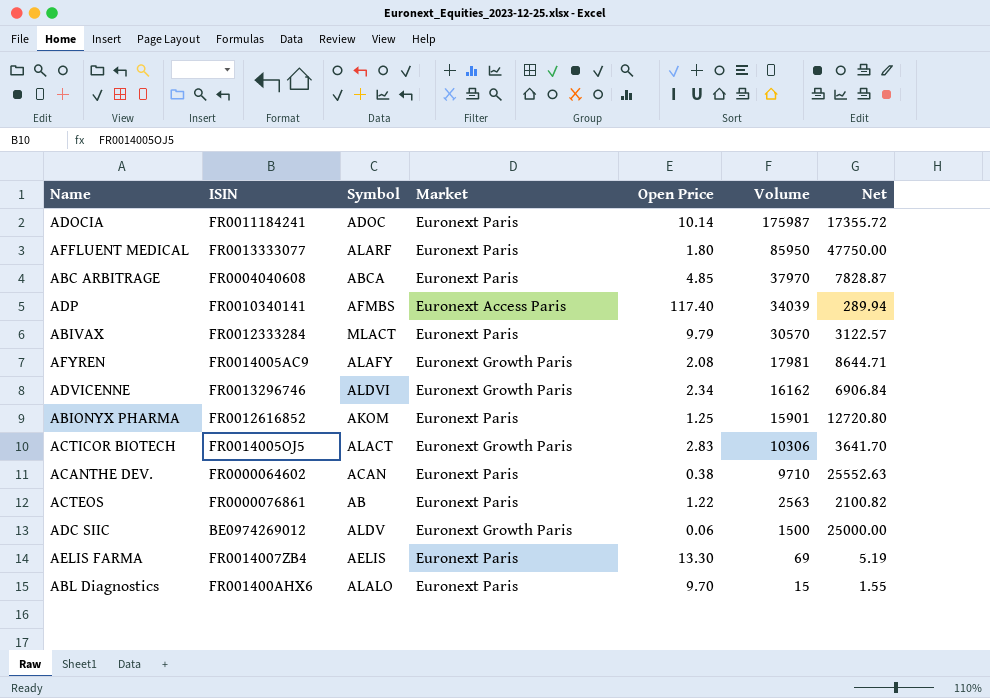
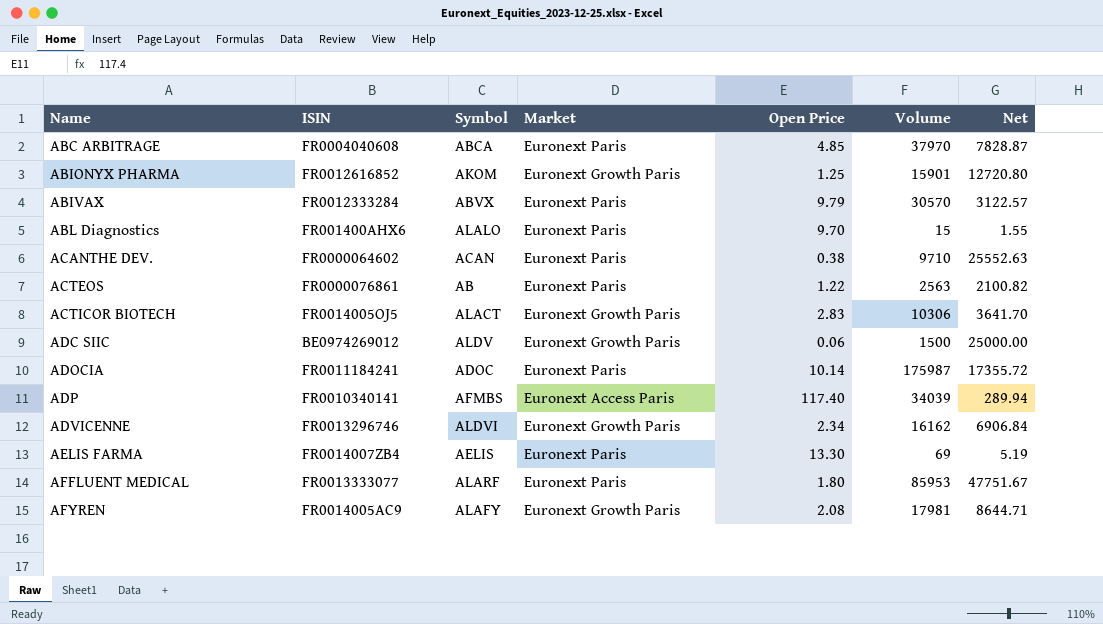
row order: Volume descending -> Name ascending
ABIONYX PHARMA | Market: Euronext Paris -> Euronext Growth Paris
ABIVAX | Symbol: MLACT -> ABVX
AFFLUENT MEDICAL | Volume: 85950 -> 85953
AFFLUENT MEDICAL | Net: 47750.00 -> 47751.67

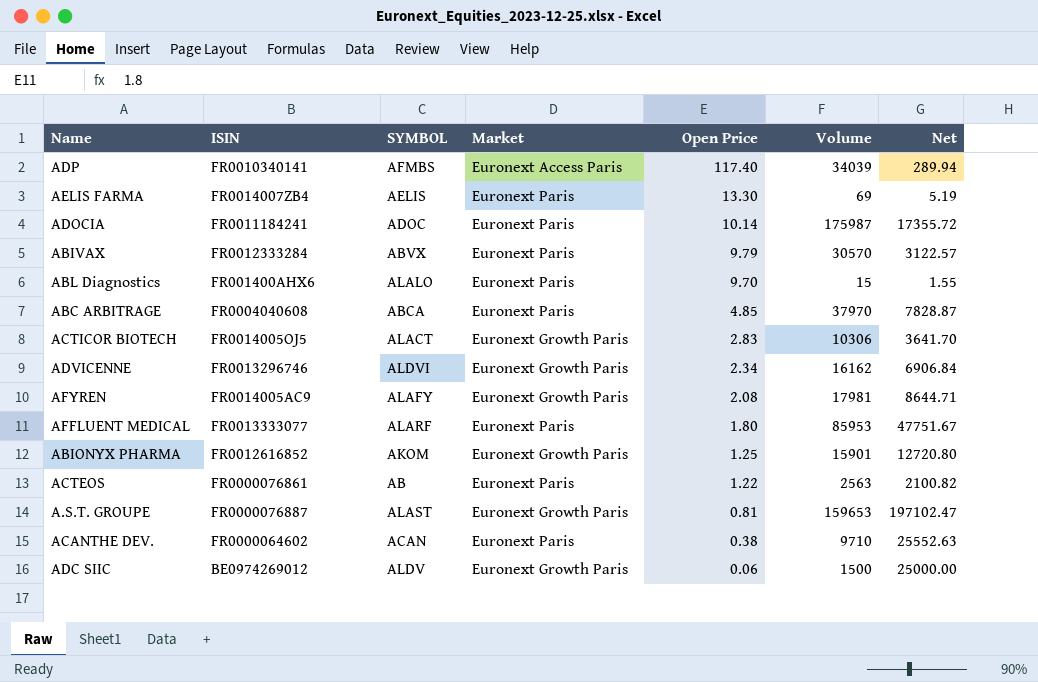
row order: Name ascending -> Open Price descending
column name: Symbol -> SYMBOL
row A.S.T. GROUPE: none -> FR0000076887 | ALAST | Euronext Growth Paris | 0.81 | 159653 | 197102.47

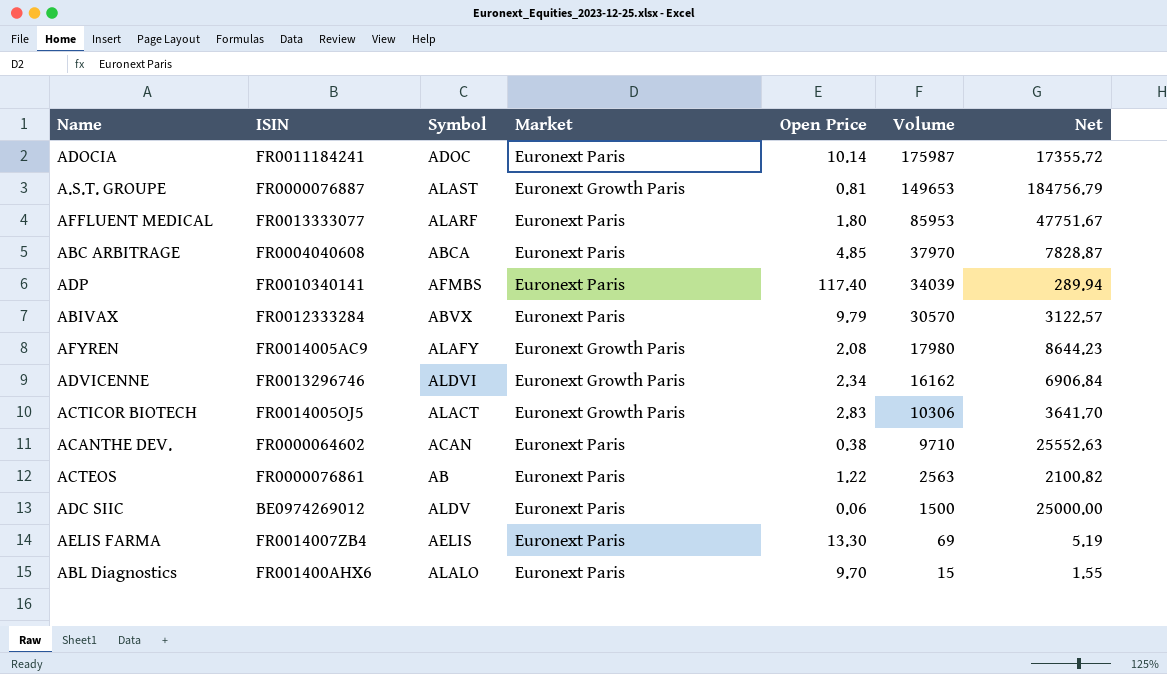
row order: Open Price descending -> Volume descending
column name: SYMBOL -> Symbol
row ABIONYX PHARMA: FR0012616852 | AKOM | Euronext Growth Paris | 1.25 | 15901 | 12720.80 -> none
A.S.T. GROUPE | Volume: 159653 -> 149653
A.S.T. GROUPE | Net: 197102.47 -> 184756.79
ADP | Market: Euronext Access Paris -> Euronext Paris
AFYREN | Volume: 17981 -> 17980
AFYREN | Net: 8644.71 -> 8644.23
ADC SIIC | Market: Euronext Growth Paris -> Euronext Paris

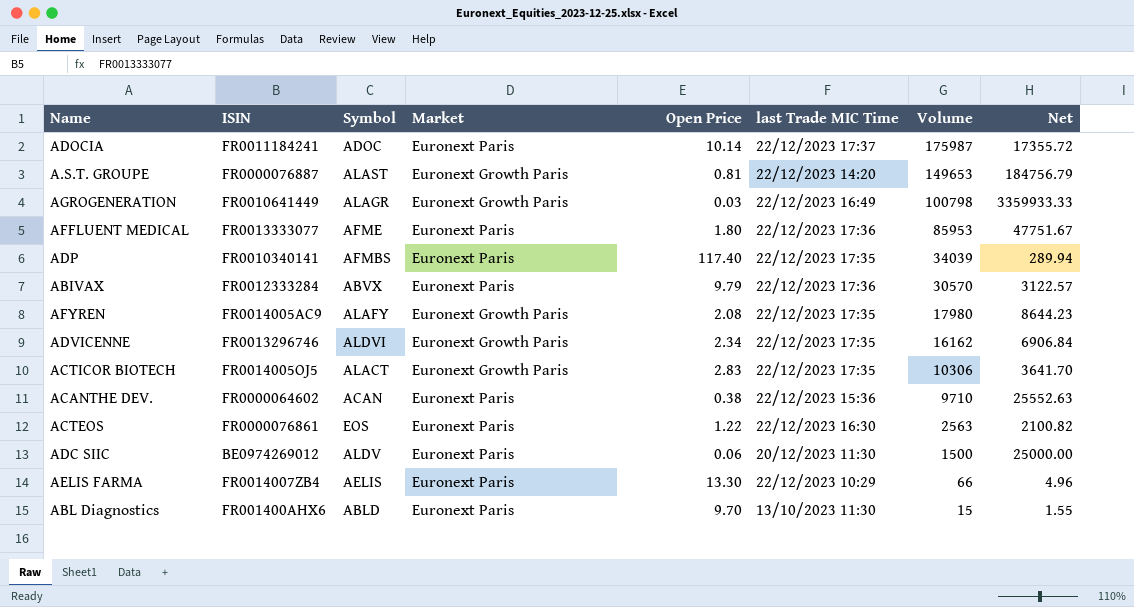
column last Trade MIC Time | position: none -> 6
row ABC ARBITRAGE: FR0004040608 | ABCA | Euronext Paris | 4.85 | 37970 | 7828.87 -> none
row AGROGENERATION: none -> FR0010641449 | ALAGR | Euronext Growth Paris | 0.03 | 22/12/2023 16:49 | 100798 | 3359933.33
AFFLUENT MEDICAL | Symbol: ALARF -> AFME
ACTEOS | Symbol: AB -> EOS
AELIS FARMA | Volume: 69 -> 66
AELIS FARMA | Net: 5.19 -> 4.96
ABL Diagnostics | Symbol: ALALO -> ABLD

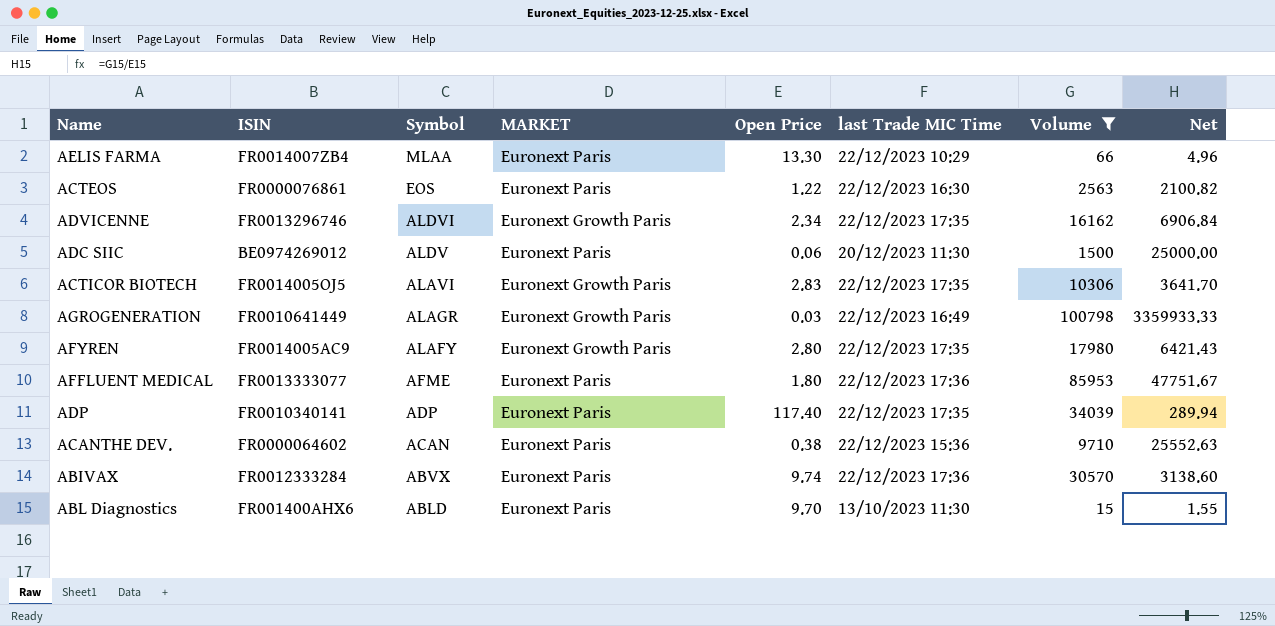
filter: none -> Volume <= 100798
row order: Volume descending -> Symbol descending
column name: Market -> MARKET
AELIS FARMA | Symbol: AELIS -> MLAA
ACTICOR BIOTECH | Symbol: ALACT -> ALAVI
AFYREN | Open Price: 2.08 -> 2.80
AFYREN | Net: 8644.23 -> 6421.43
ADP | Symbol: AFMBS -> ADP
ABIVAX | Open Price: 9.79 -> 9.74
ABIVAX | Net: 3122.57 -> 3138.60

